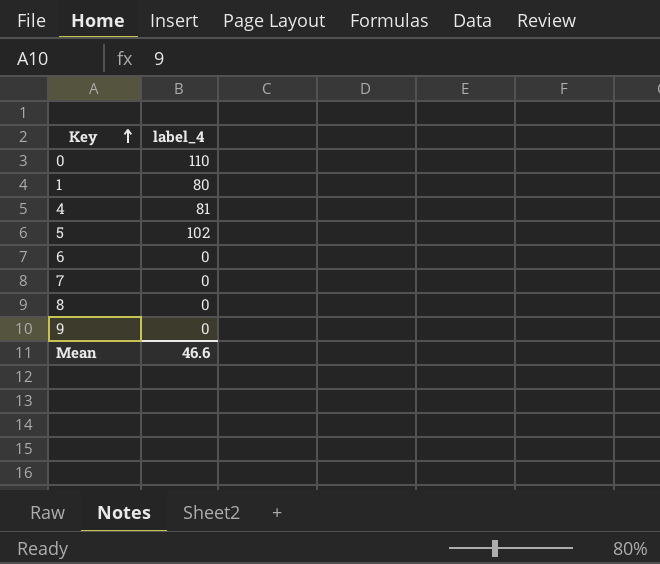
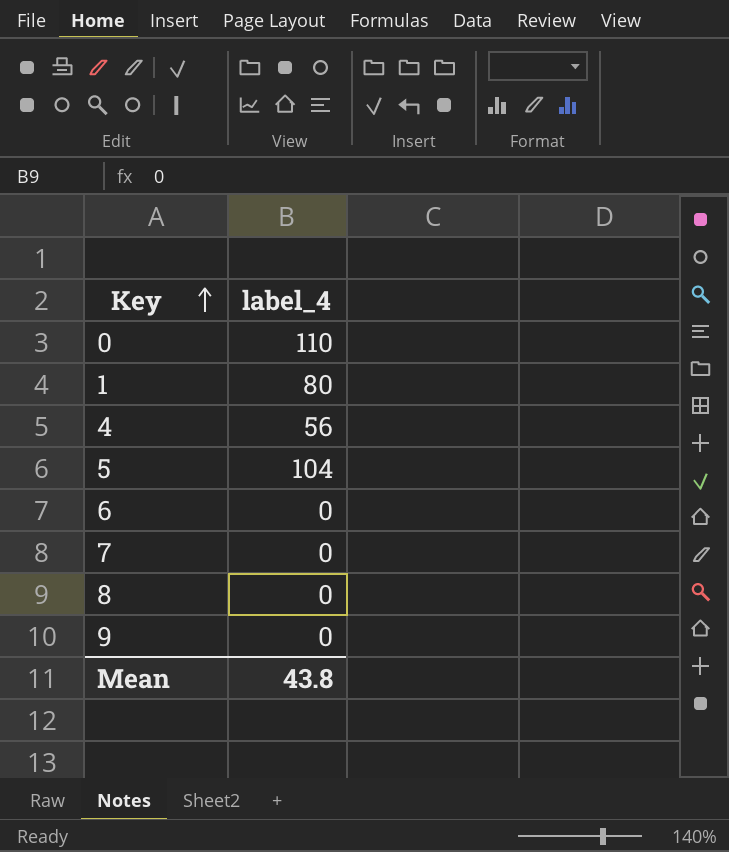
4 | label_4: 81 -> 56
5 | label_4: 102 -> 104
Mean | label_4: 46.6 -> 43.8

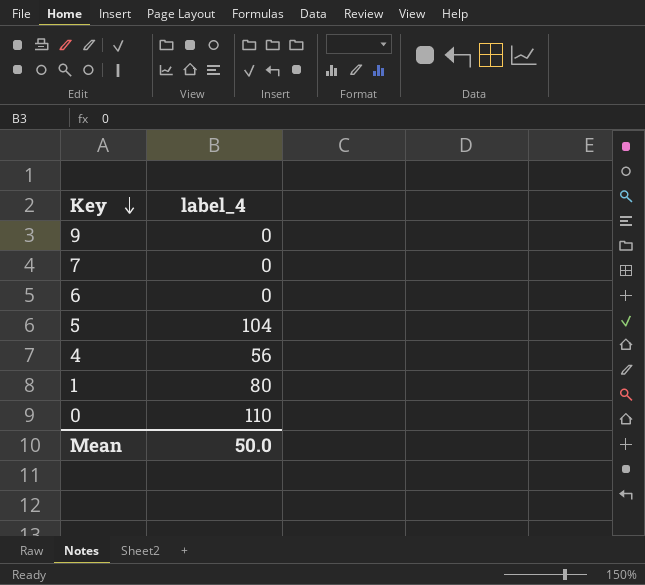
row order: Key ascending -> Key descending
row 8: 0 -> none
Mean | label_4: 43.8 -> 50.0

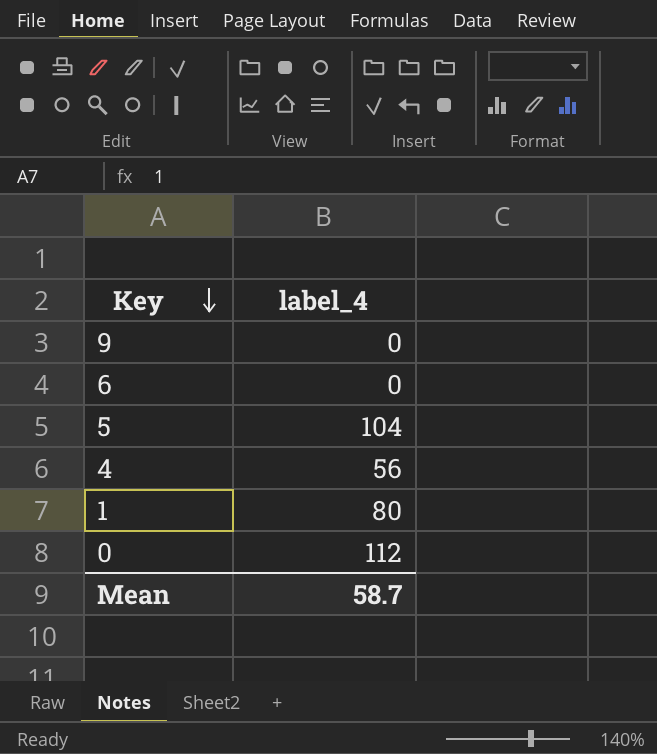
row 7: 0 -> none
0 | label_4: 110 -> 112
Mean | label_4: 50.0 -> 58.7

